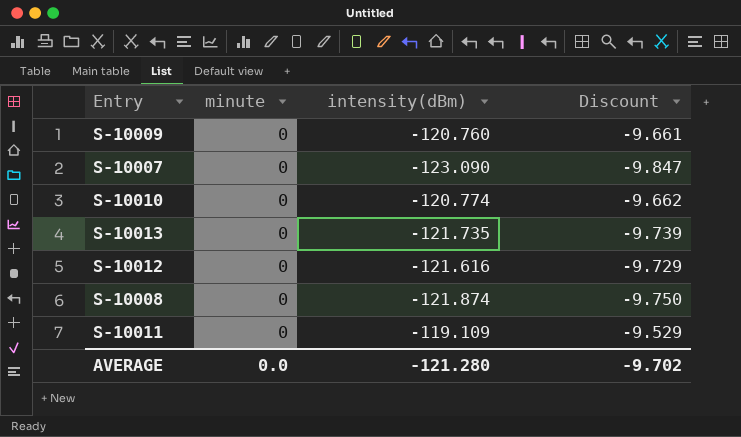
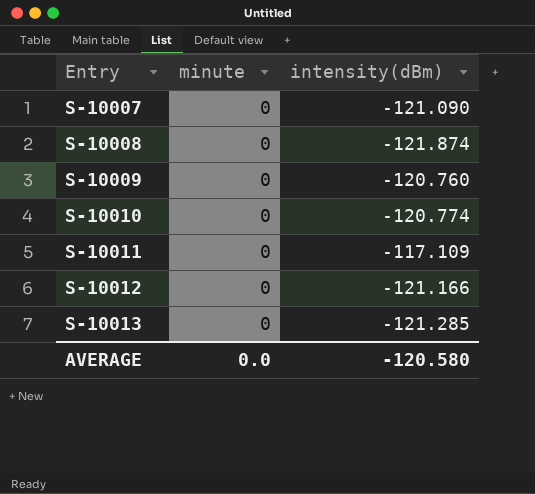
row order: none -> Entry ascending
column Discount | formula: [intensity(dBm)] * 0.08 -> none
S-10007 | intensity(dBm): -123.090 -> -121.090
S-10011 | intensity(dBm): -119.109 -> -117.109
S-10012 | intensity(dBm): -121.616 -> -121.166
S-10013 | intensity(dBm): -121.735 -> -121.285
AVERAGE | intensity(dBm): -121.280 -> -120.580

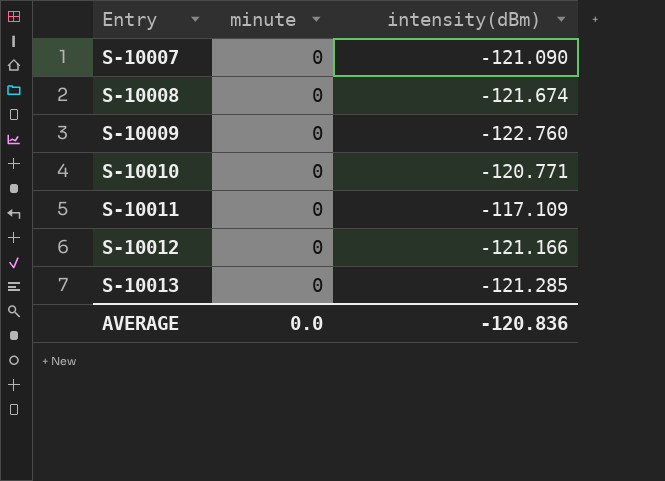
S-10008 | intensity(dBm): -121.874 -> -121.674
S-10009 | intensity(dBm): -120.760 -> -122.760
S-10010 | intensity(dBm): -120.774 -> -120.771
AVERAGE | intensity(dBm): -120.580 -> -120.836

